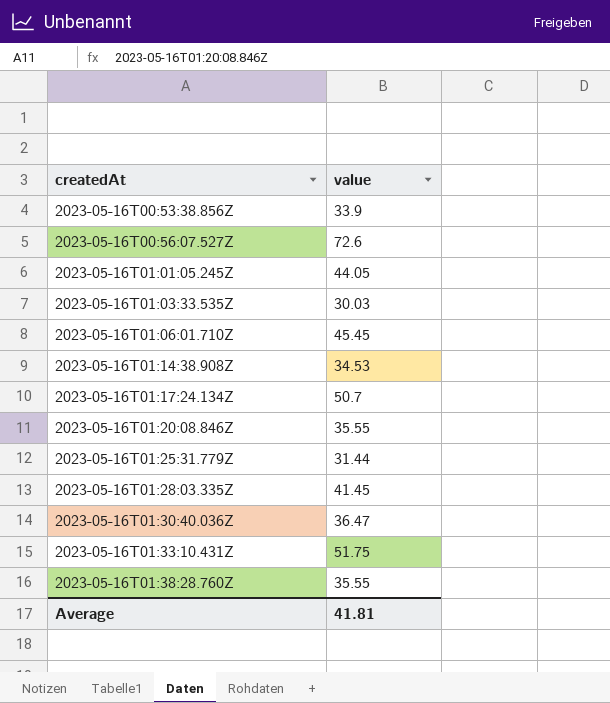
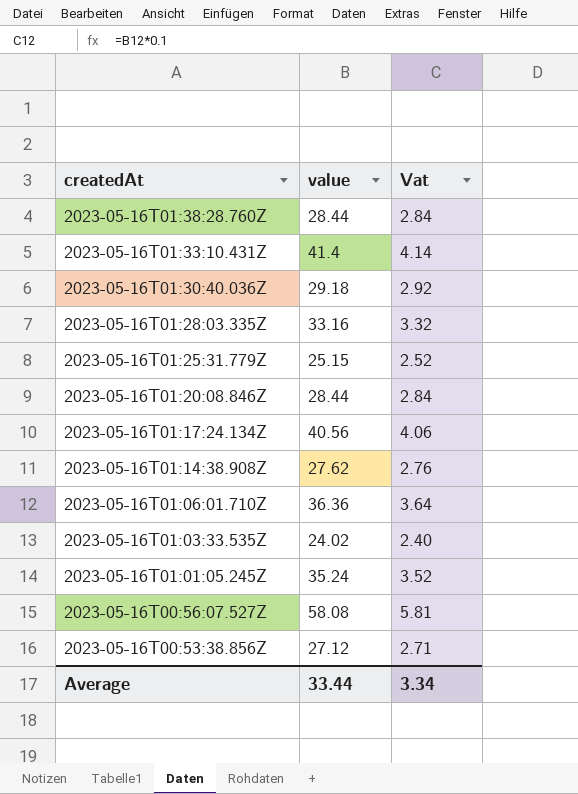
row order: createdAt ascending -> createdAt descending
column Vat | formula: none -> [value] * 0.1
2023-05-16T01:38:28.760Z | value: 35.55 -> 28.44
2023-05-16T01:33:10.431Z | value: 51.75 -> 41.4
2023-05-16T01:30:40.036Z | value: 36.47 -> 29.18
2023-05-16T01:28:03.335Z | value: 41.45 -> 33.16
2023-05-16T01:25:31.779Z | value: 31.44 -> 25.15
2023-05-16T01:20:08.846Z | value: 35.55 -> 28.44
2023-05-16T01:17:24.134Z | value: 50.7 -> 40.56
2023-05-16T01:14:38.908Z | value: 34.53 -> 27.62
2023-05-16T01:06:01.710Z | value: 45.45 -> 36.36
2023-05-16T01:03:33.535Z | value: 30.03 -> 24.02
2023-05-16T01:01:05.245Z | value: 44.05 -> 35.24
2023-05-16T00:56:07.527Z | value: 72.6 -> 58.08
2023-05-16T00:53:38.856Z | value: 33.9 -> 27.12
Average | value: 41.81 -> 33.44

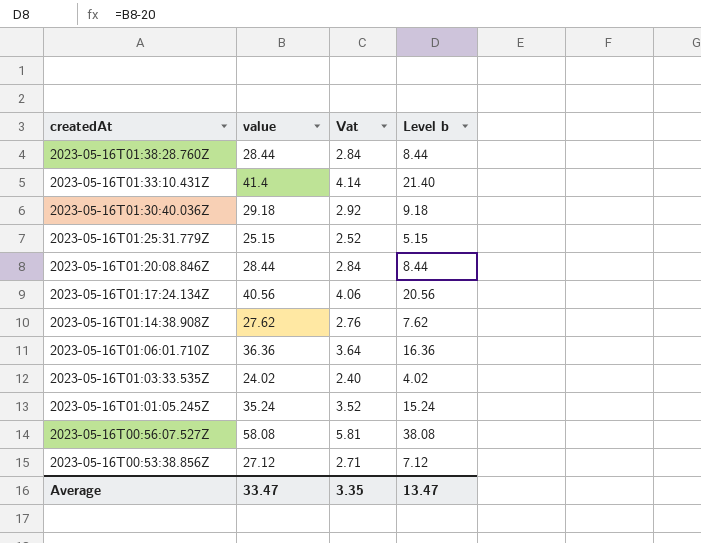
column Level b | formula: none -> [value] - 20
row 2023-05-16T01:28:03.335Z: 33.16 | 3.32 -> none
Average | value: 33.44 -> 33.47
Average | Vat: 3.34 -> 3.35

